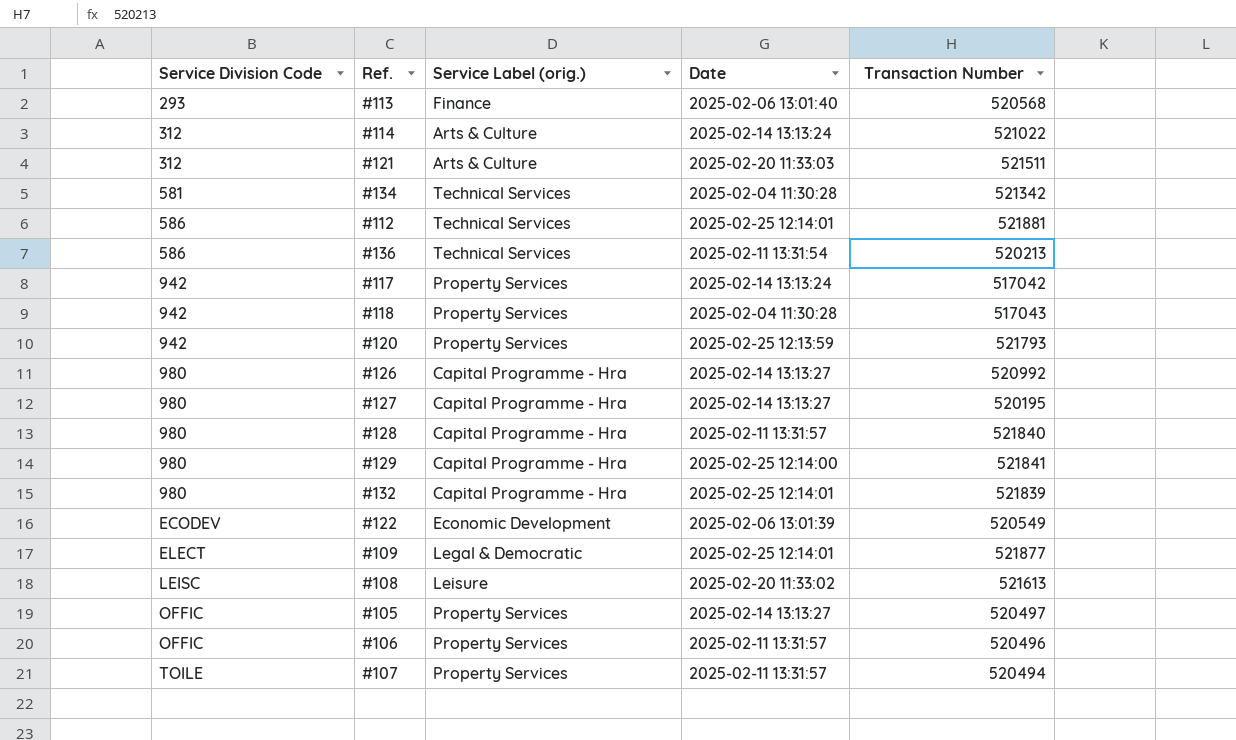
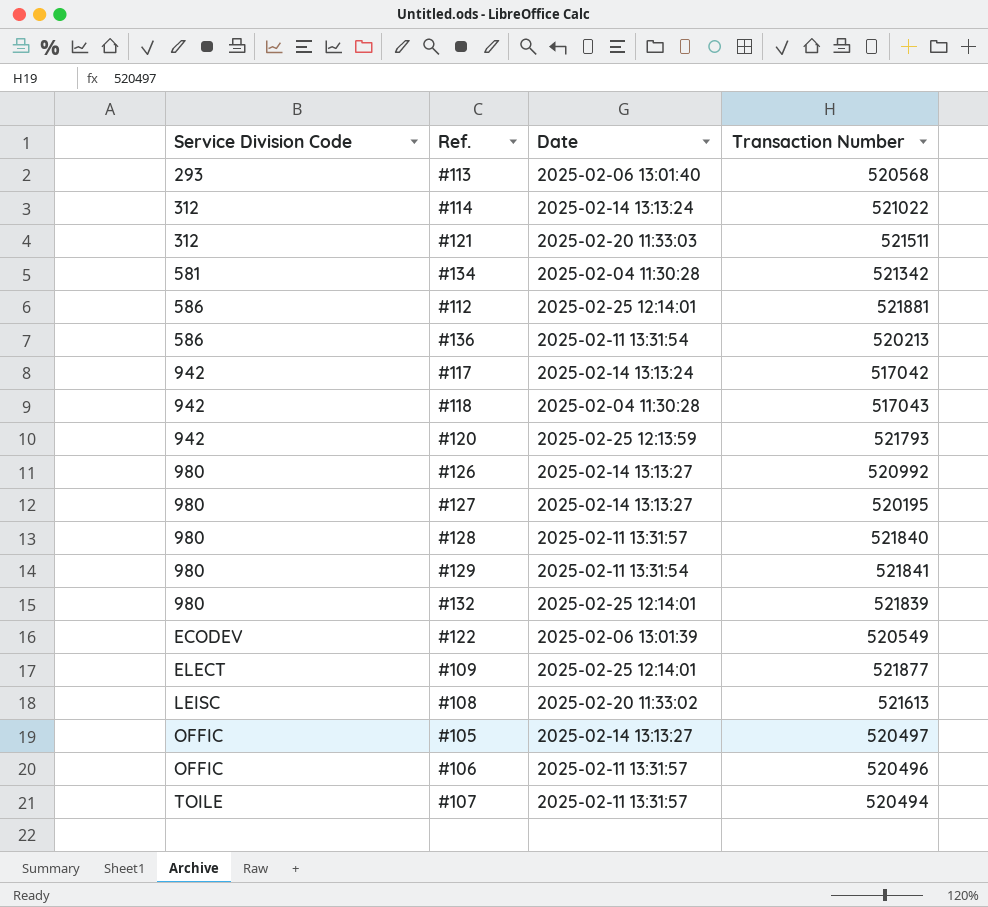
column Service Label (orig.) | position: 3 -> none
#129 | Date: 2025-02-25 12:14:00 -> 2025-02-11 13:31:54

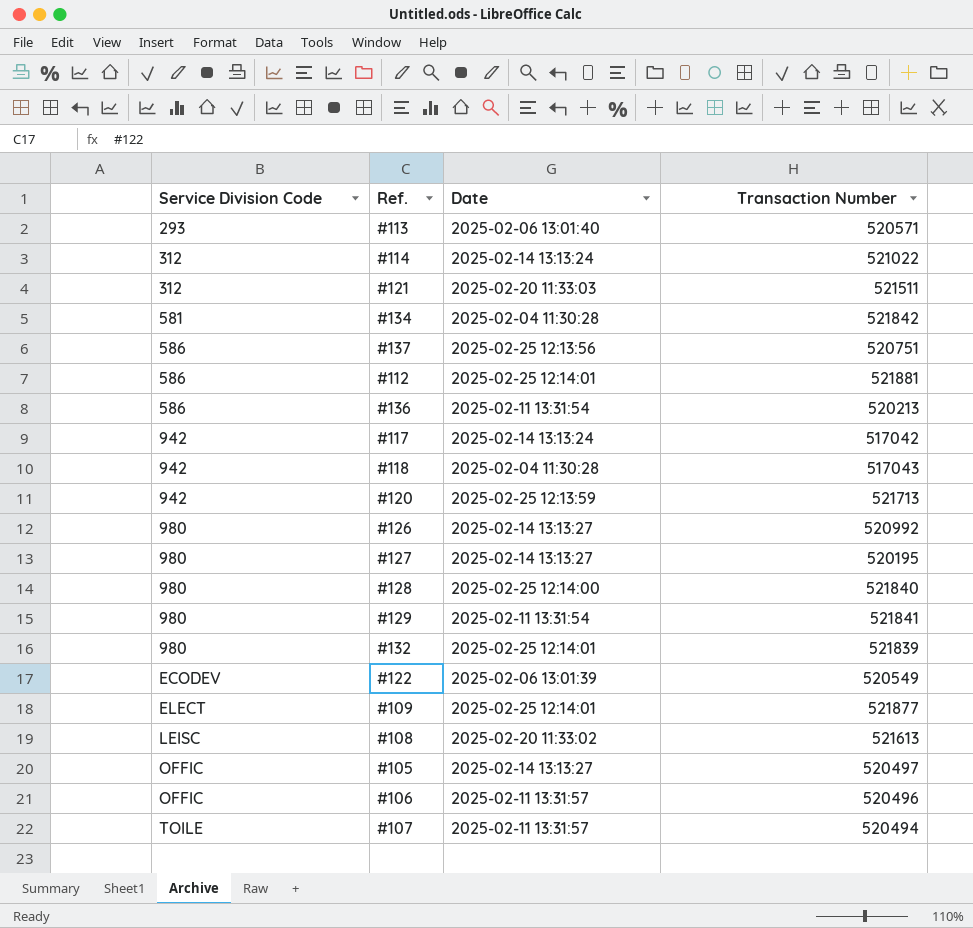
#113 | Transaction Number: 520568 -> 520571
#134 | Transaction Number: 521342 -> 521842
row #137: none -> 586 | 2025-02-25 12:13:56 | 520751
#120 | Transaction Number: 521793 -> 521713
#128 | Date: 2025-02-11 13:31:57 -> 2025-02-25 12:14:00

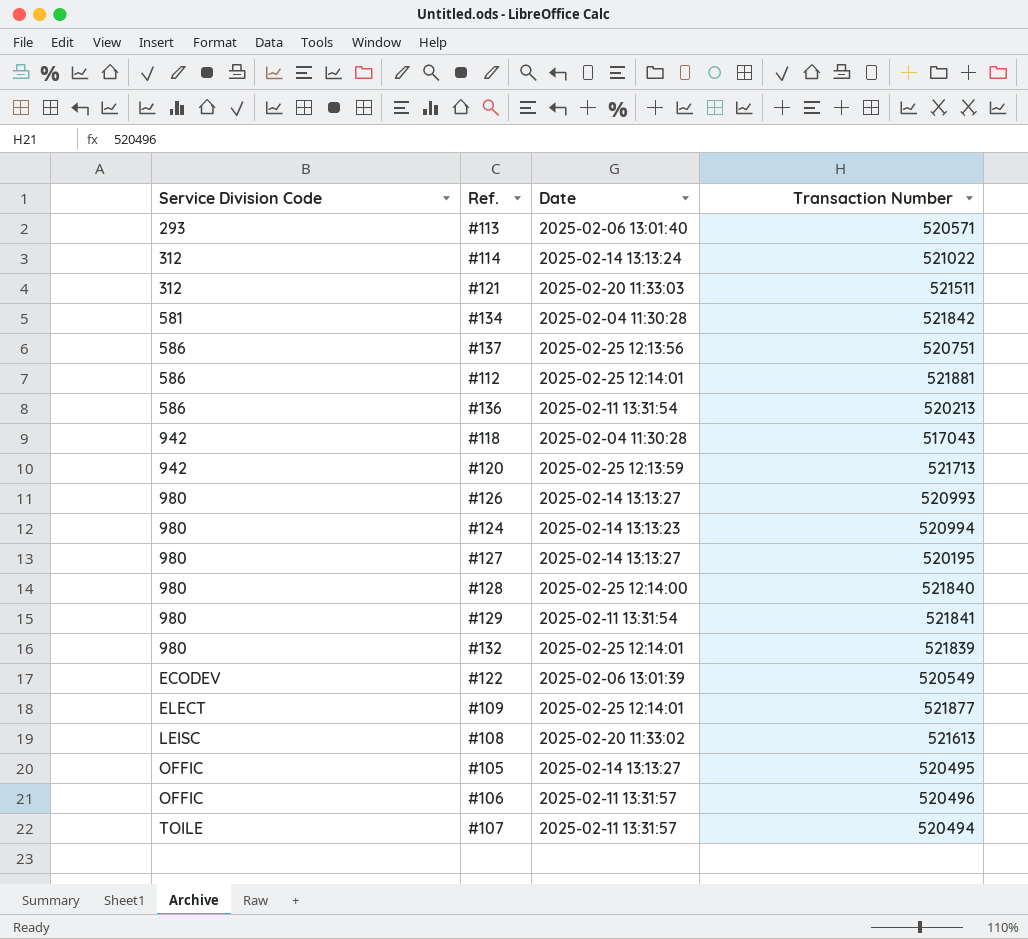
row #117: 942 | 2025-02-14 13:13:24 | 517042 -> none
#126 | Transaction Number: 520992 -> 520993
row #124: none -> 980 | 2025-02-14 13:13:23 | 520994
#105 | Transaction Number: 520497 -> 520495

